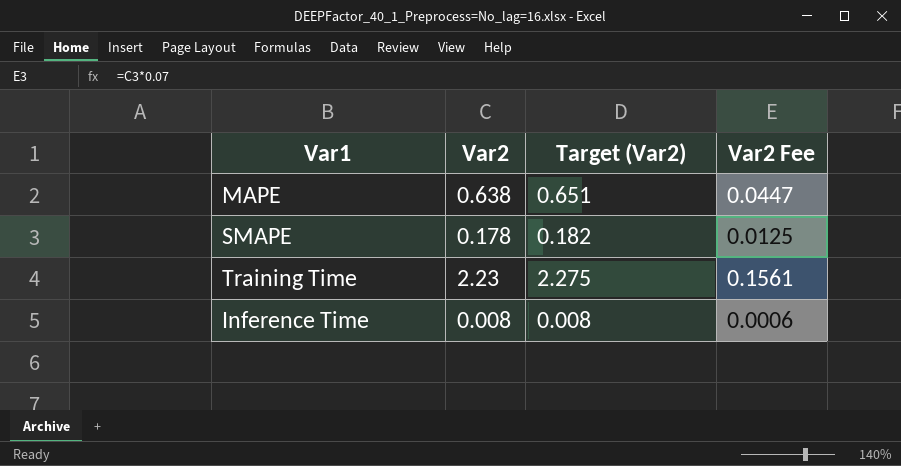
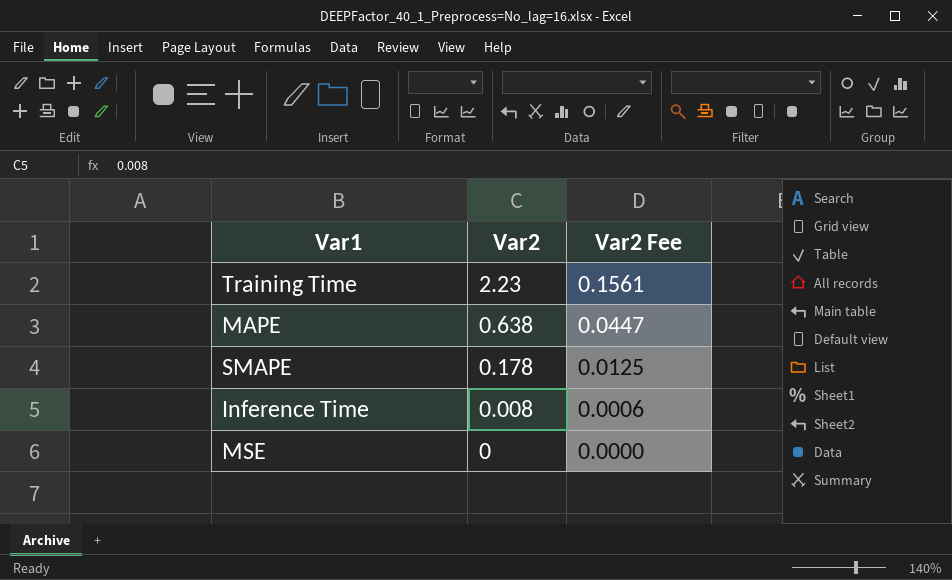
row order: none -> Var2 descending
column Target (Var2) | formula: [Var2] * 1.02 -> none
row MSE: none -> 0 | 0.0000

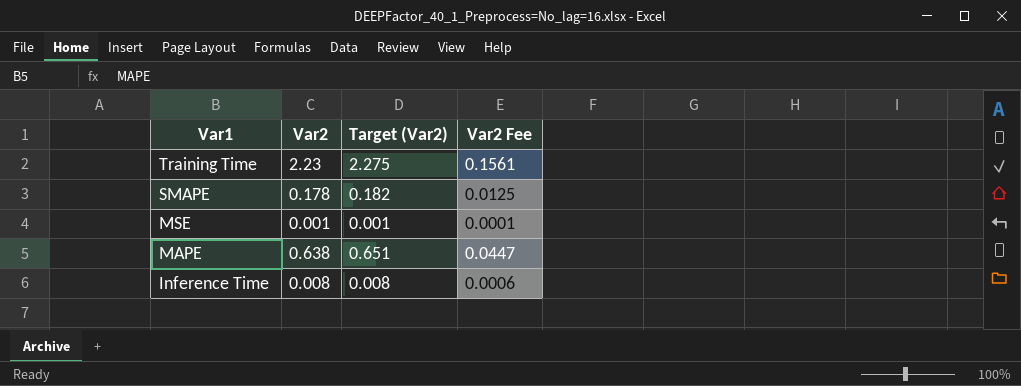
row order: Var2 descending -> Var1 descending
column Target (Var2) | formula: none -> [Var2] * 1.02
MSE | Var2: 0 -> 0.001
MSE | Var2 Fee: 0.0000 -> 0.0001

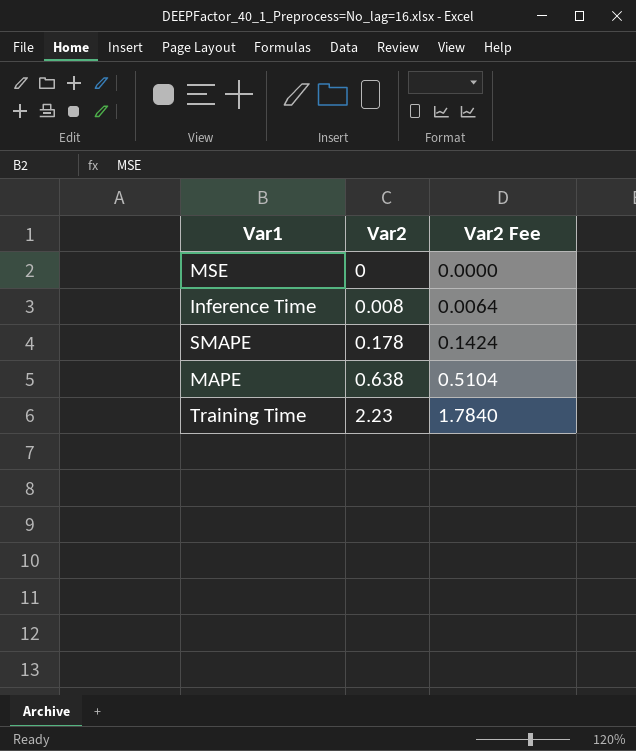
row order: Var1 descending -> Var2 ascending
column Target (Var2) | formula: [Var2] * 1.02 -> none
column Var2 Fee | formula: [Var2] * 0.07 -> [Var2] * 0.8
MSE | Var2: 0.001 -> 0

